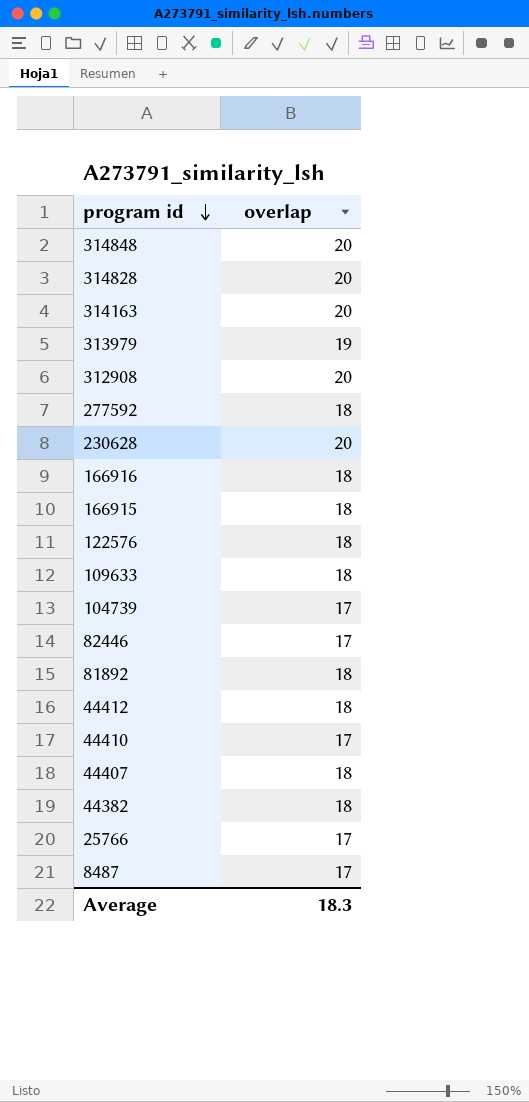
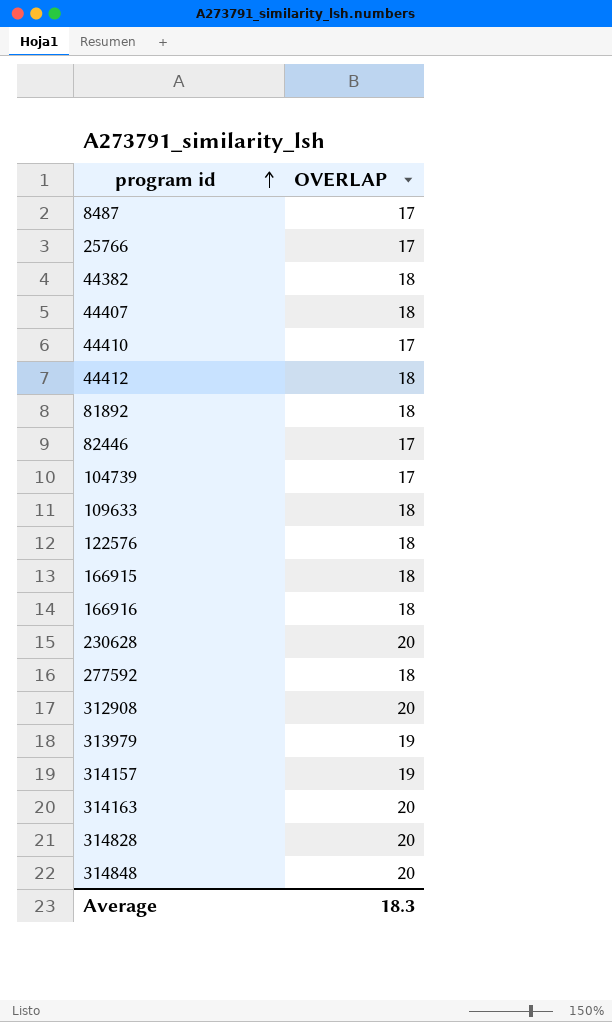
row order: program id descending -> program id ascending
column name: overlap -> OVERLAP
row 314157: none -> 19

